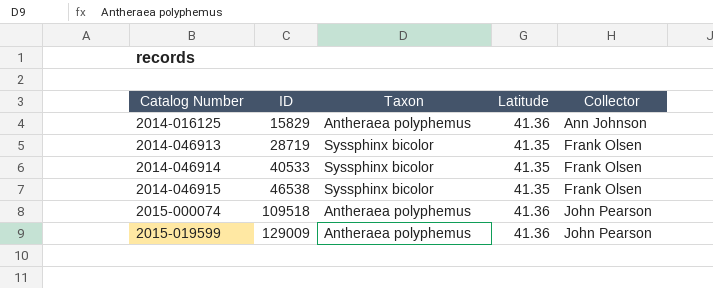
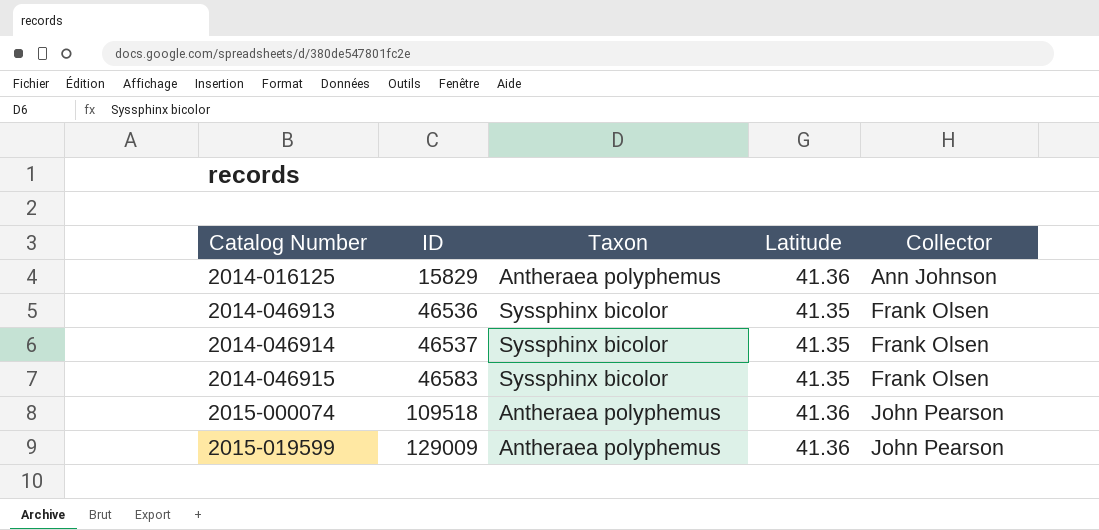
2014-046913 | ID: 28719 -> 46536
2014-046914 | ID: 40533 -> 46537
2014-046915 | ID: 46538 -> 46583

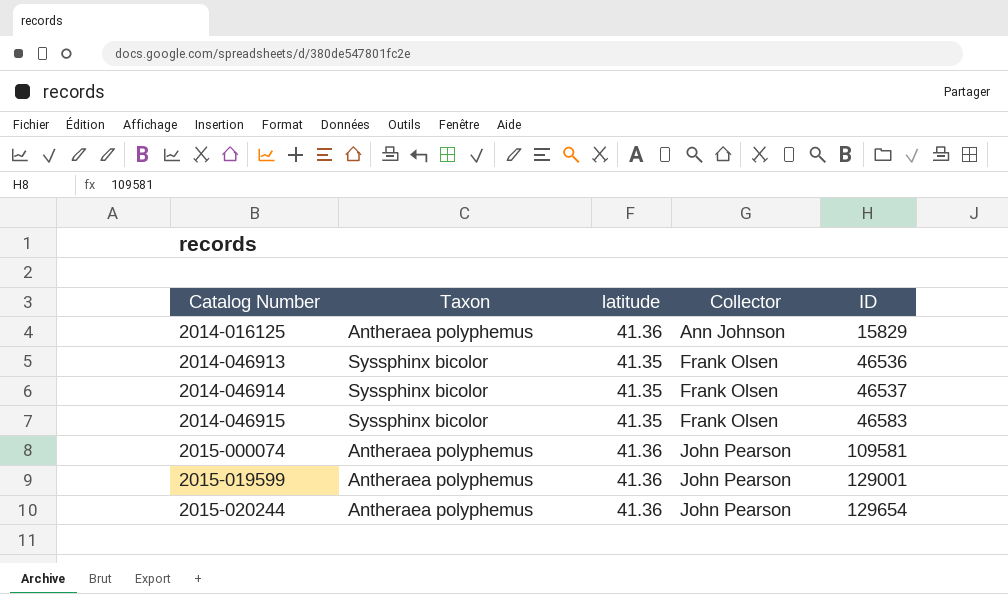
column name: Latitude -> latitude
column ID | position: 2 -> 5
2015-000074 | ID: 109518 -> 109581
2015-019599 | ID: 129009 -> 129001
row 2015-020244: none -> Antheraea polyphemus | 41.36 | John Pearson | 129654

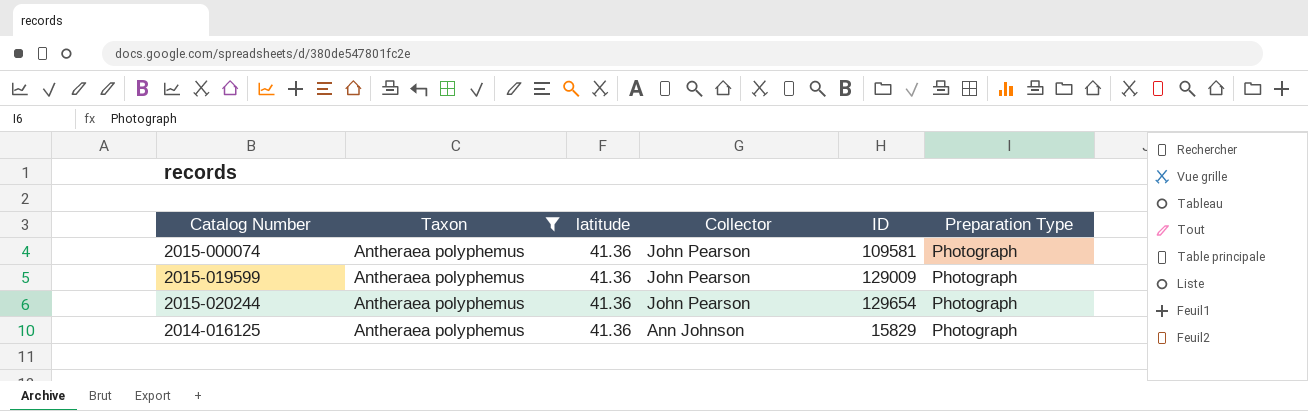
filter: none -> Taxon = Antheraea polyphemus
row order: Catalog Number ascending -> Collector descending
column Preparation Type | position: none -> 6
2015-019599 | ID: 129001 -> 129009

